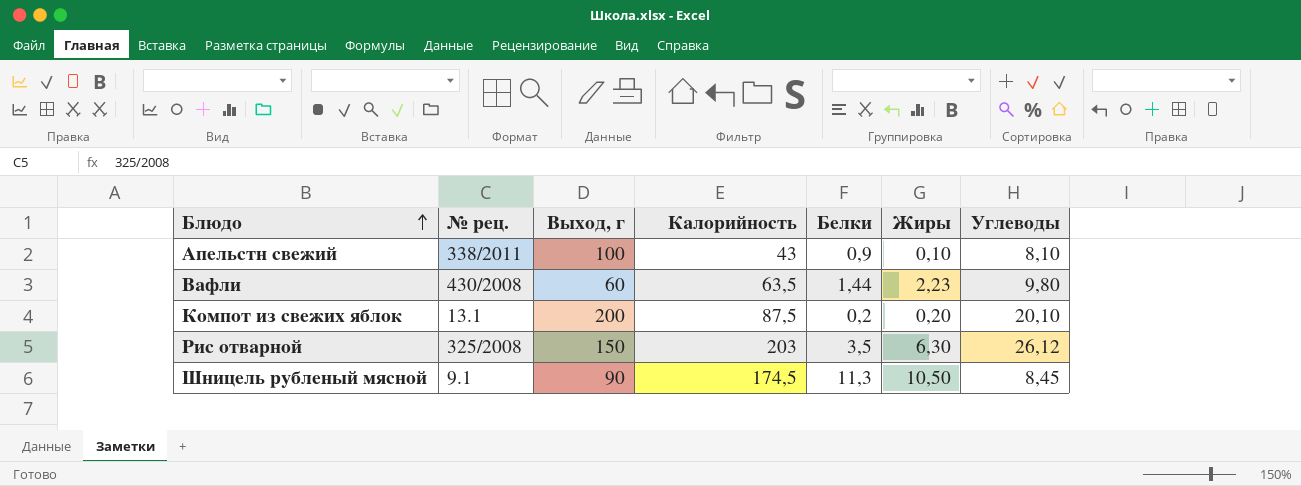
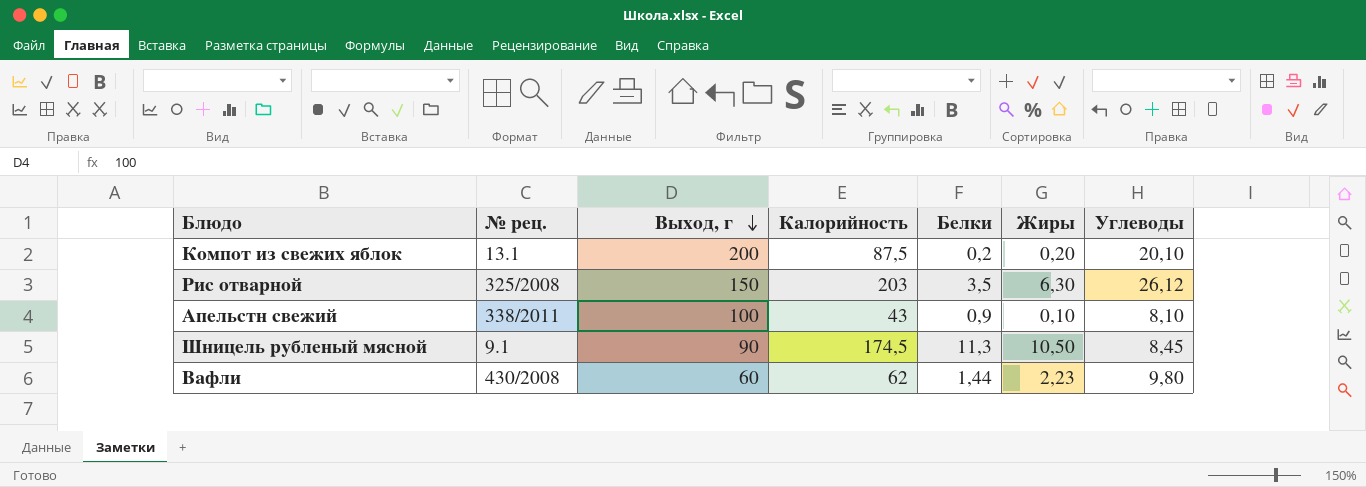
row order: Блюдо ascending -> Выход, г descending
Вафли | Калорийность: 63,5 -> 62

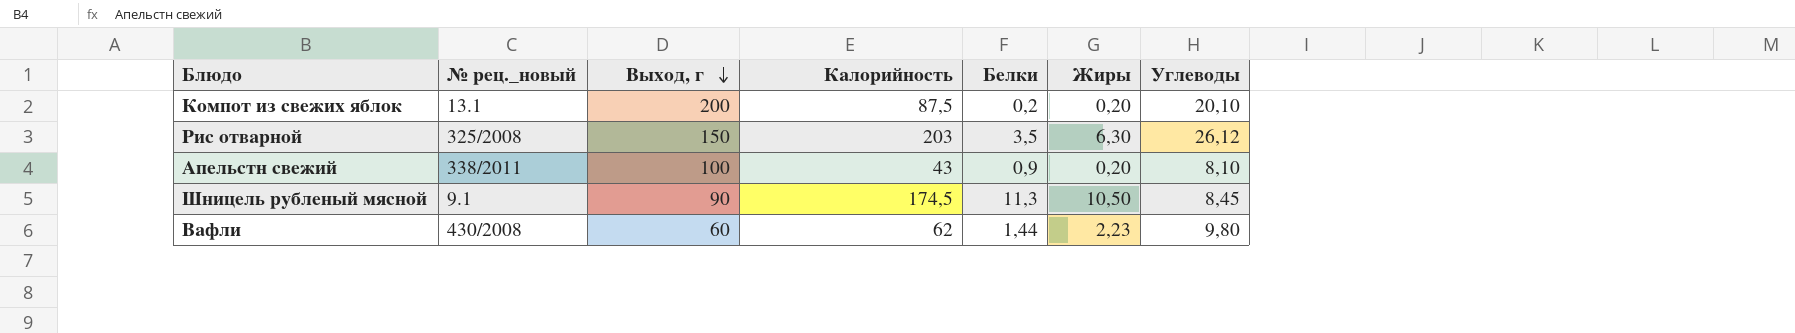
column name: № рец. -> № рец._новый
Апельстн свежий | Жиры: 0,10 -> 0,20

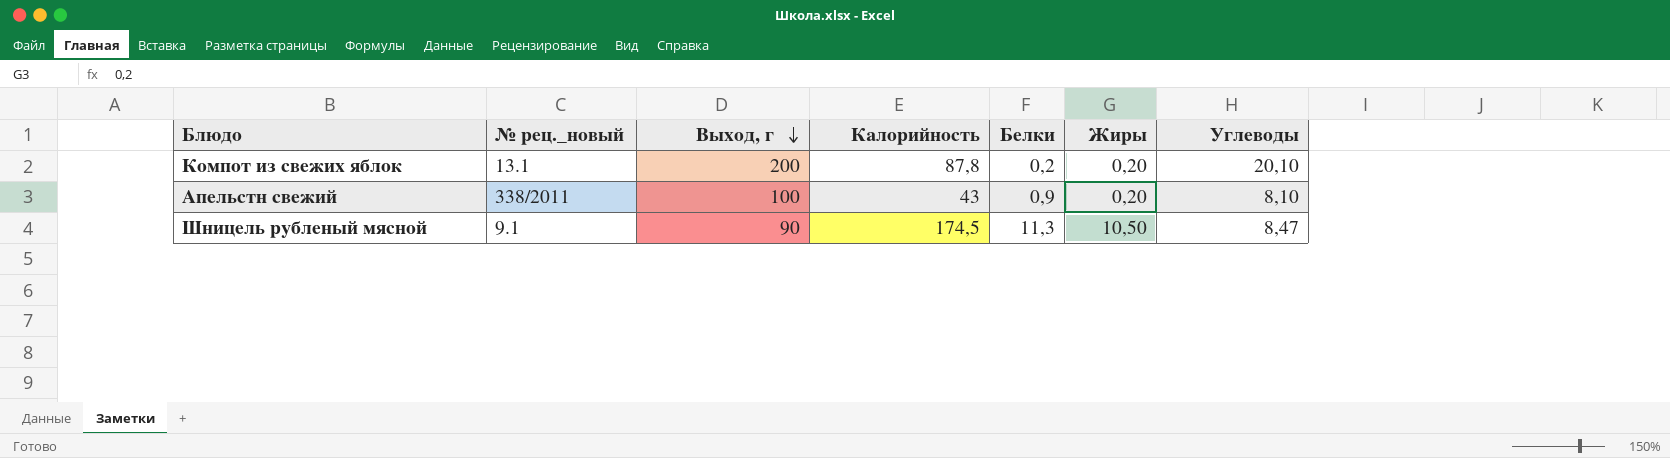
row Рис отварной: 325/2008 | 150 | 203 | 3,5 | 6,30 | 26,12 -> none
row Вафли: 430/2008 | 60 | 62 | 1,44 | 2,23 | 9,80 -> none
Компот из свежих яблок | Калорийность: 87,5 -> 87,8
Шницель рубленый мясной | Углеводы: 8,45 -> 8,47

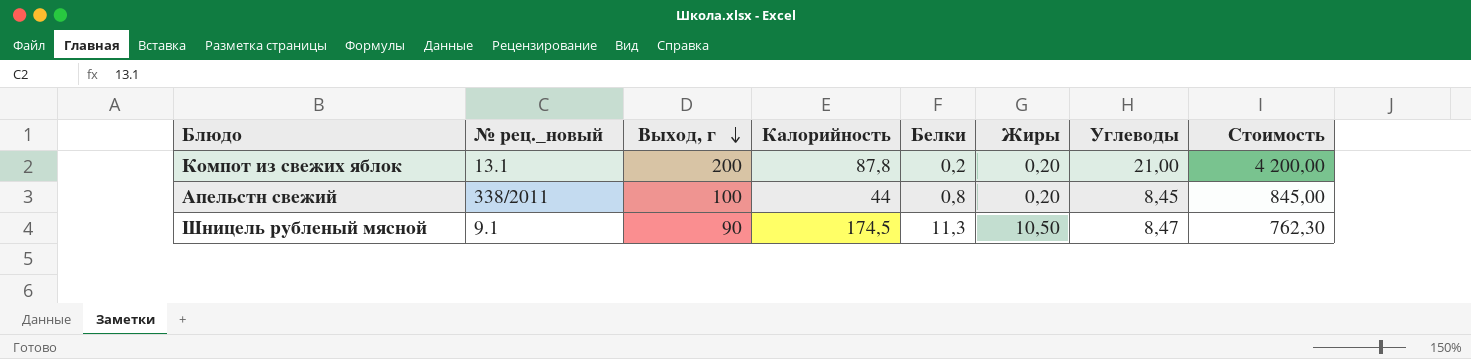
column Стоимость | formula: none -> [Выход, г] * [Углеводы]
Компот из свежих яблок | Углеводы: 20,10 -> 21,00
Апельстн свежий | Калорийность: 43 -> 44
Апельстн свежий | Белки: 0,9 -> 0,8
Апельстн свежий | Углеводы: 8,10 -> 8,45

